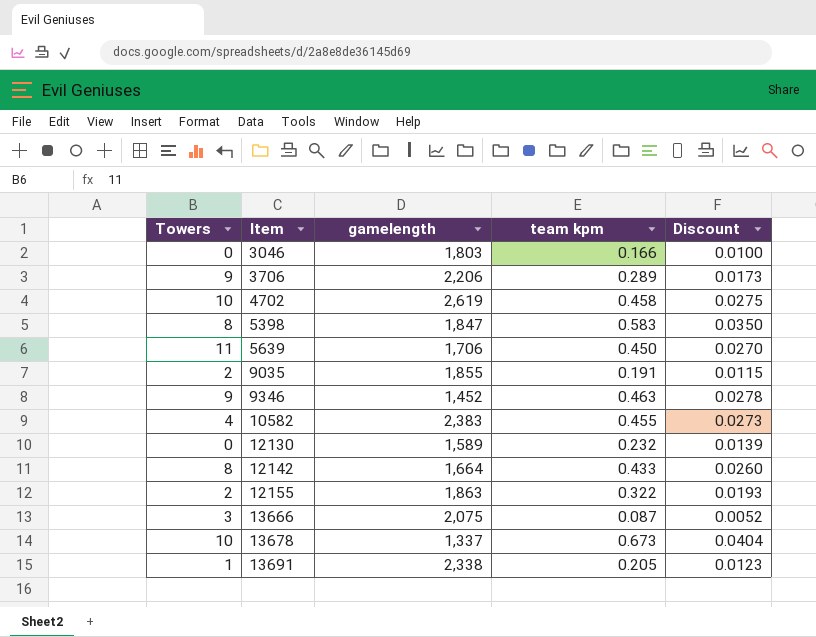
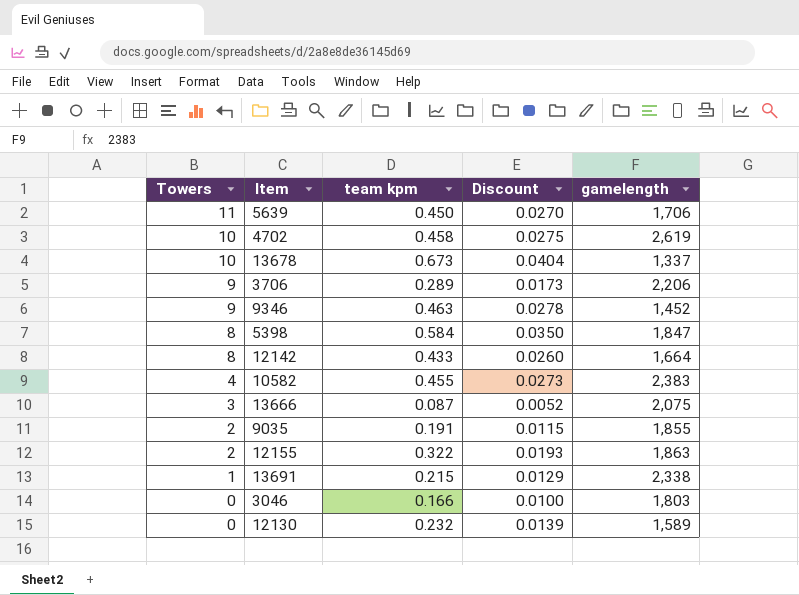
row order: Item ascending -> Towers descending
column gamelength | position: 3 -> 5
5398 | team kpm: 0.583 -> 0.584
13691 | team kpm: 0.205 -> 0.215
13691 | Discount: 0.0123 -> 0.0129

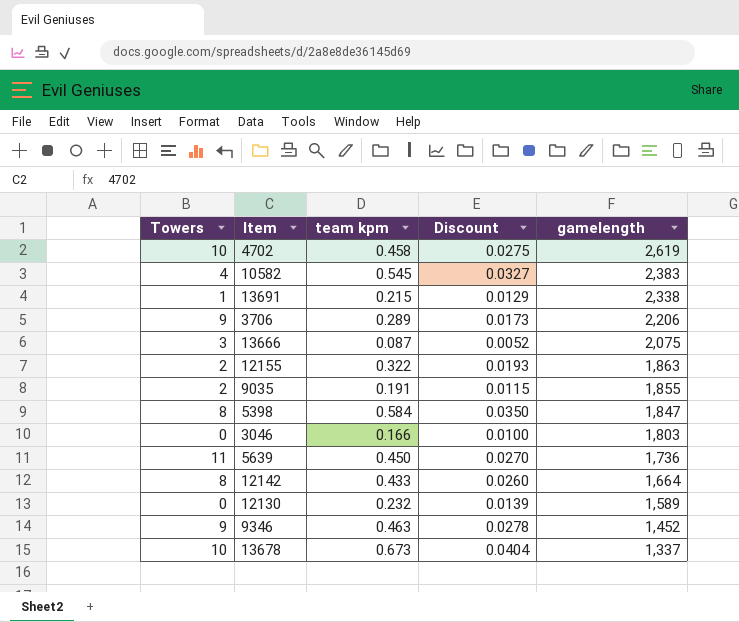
row order: Towers descending -> gamelength descending
10582 | team kpm: 0.455 -> 0.545
10582 | Discount: 0.0273 -> 0.0327
5639 | gamelength: 1,706 -> 1,736

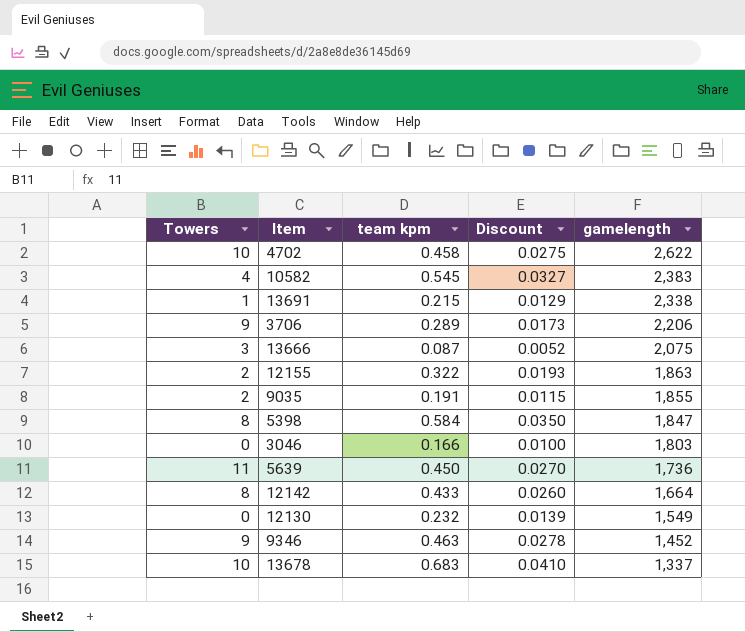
4702 | gamelength: 2,619 -> 2,622
12130 | gamelength: 1,589 -> 1,549
13678 | team kpm: 0.673 -> 0.683
13678 | Discount: 0.0404 -> 0.0410

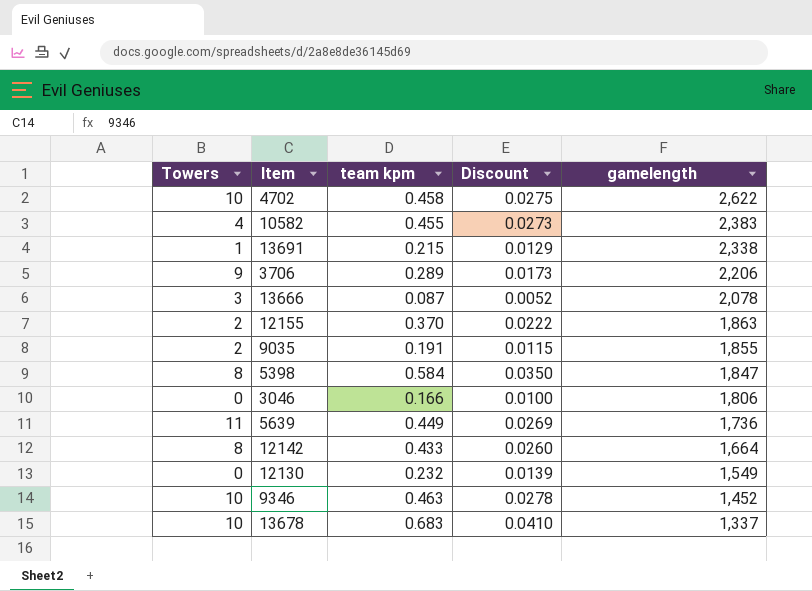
10582 | team kpm: 0.545 -> 0.455
10582 | Discount: 0.0327 -> 0.0273
13666 | gamelength: 2,075 -> 2,078
12155 | team kpm: 0.322 -> 0.370
12155 | Discount: 0.0193 -> 0.0222
3046 | gamelength: 1,803 -> 1,806
5639 | team kpm: 0.450 -> 0.449
5639 | Discount: 0.0270 -> 0.0269
9346 | Towers: 9 -> 10

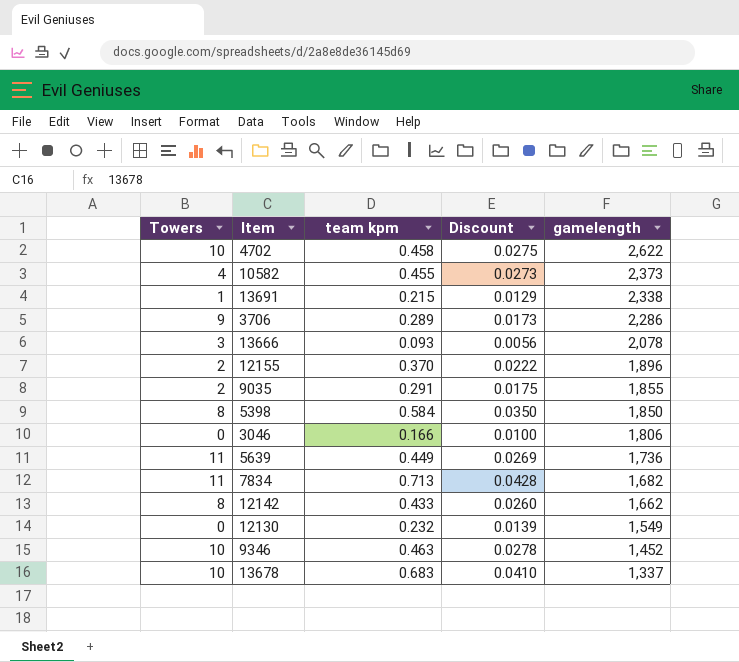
10582 | gamelength: 2,383 -> 2,373
3706 | gamelength: 2,206 -> 2,286
13666 | team kpm: 0.087 -> 0.093
13666 | Discount: 0.0052 -> 0.0056
12155 | gamelength: 1,863 -> 1,896
9035 | team kpm: 0.191 -> 0.291
9035 | Discount: 0.0115 -> 0.0175
5398 | gamelength: 1,847 -> 1,850
row 7834: none -> 11 | 0.713 | 0.0428 | 1,682
12142 | gamelength: 1,664 -> 1,662

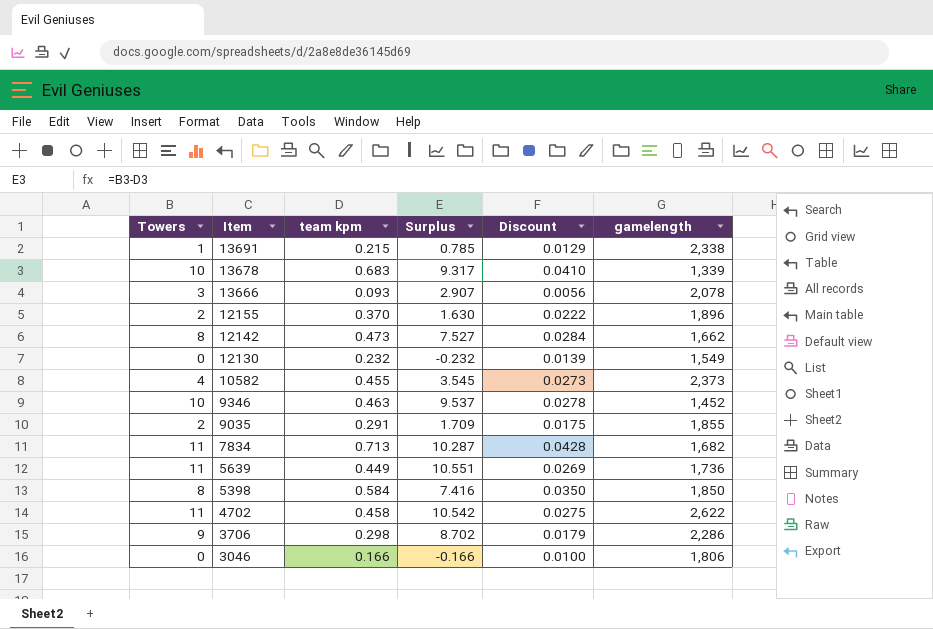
row order: gamelength descending -> Item descending
column Surplus | formula: none -> [Towers] - [team kpm]
13678 | gamelength: 1,337 -> 1,339
12142 | team kpm: 0.433 -> 0.473
12142 | Discount: 0.0260 -> 0.0284
4702 | Towers: 10 -> 11
3706 | team kpm: 0.289 -> 0.298
3706 | Discount: 0.0173 -> 0.0179

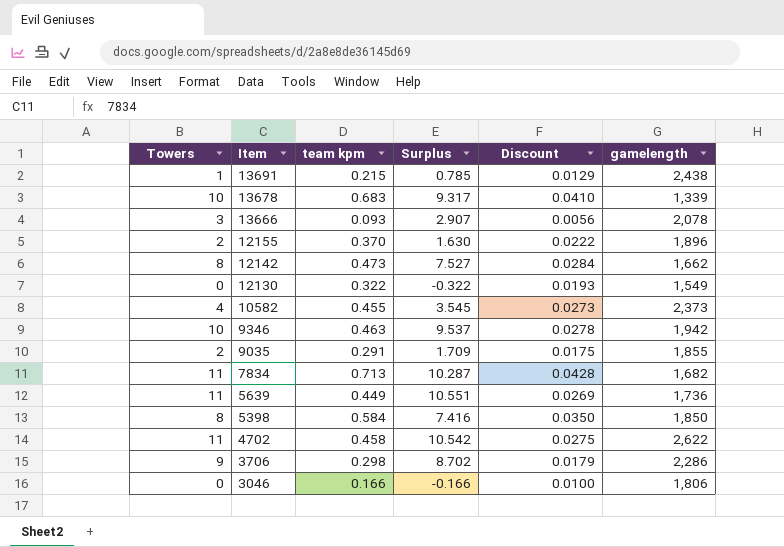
13691 | gamelength: 2,338 -> 2,438
12130 | team kpm: 0.232 -> 0.322
12130 | Surplus: -0.232 -> -0.322
12130 | Discount: 0.0139 -> 0.0193
9346 | gamelength: 1,452 -> 1,942

